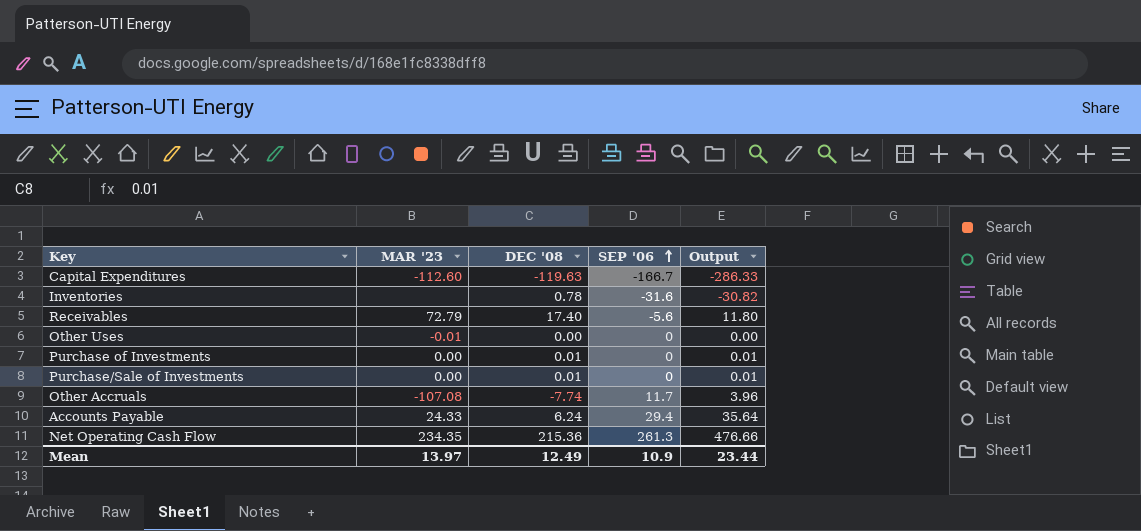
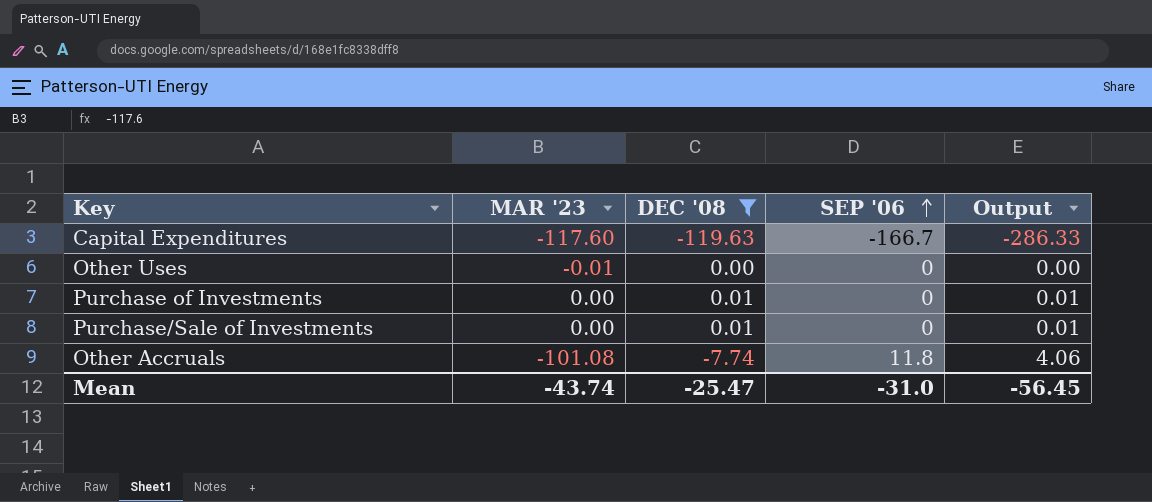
filter: none -> DEC '08 <= 0.01
Capital Expenditures | MAR '23: -112.60 -> -117.60
Other Accruals | MAR '23: -107.08 -> -101.08
Other Accruals | SEP '06: 11.7 -> 11.8
Other Accruals | Output: 3.96 -> 4.06
Mean | MAR '23: 13.97 -> -43.74
Mean | DEC '08: 12.49 -> -25.47
Mean | SEP '06: 10.9 -> -31.0
Mean | Output: 23.44 -> -56.45

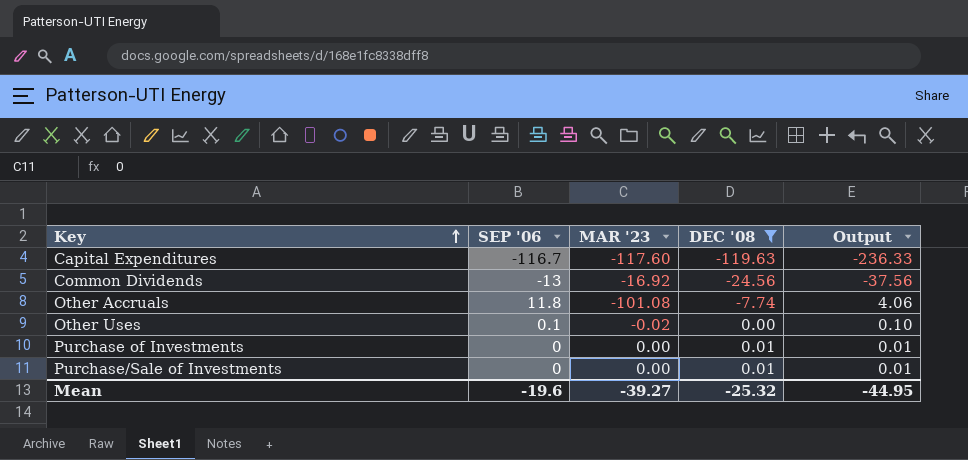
row order: SEP '06 ascending -> Key ascending
column SEP '06 | position: 4 -> 2
Capital Expenditures | SEP '06: -166.7 -> -116.7
Capital Expenditures | Output: -286.33 -> -236.33
row Common Dividends: none -> -13 | -16.92 | -24.56 | -37.56
Other Uses | SEP '06: 0 -> 0.1
Other Uses | MAR '23: -0.01 -> -0.02
Other Uses | Output: 0.00 -> 0.10
Mean | SEP '06: -31.0 -> -19.6
Mean | MAR '23: -43.74 -> -39.27
Mean | DEC '08: -25.47 -> -25.32
Mean | Output: -56.45 -> -44.95

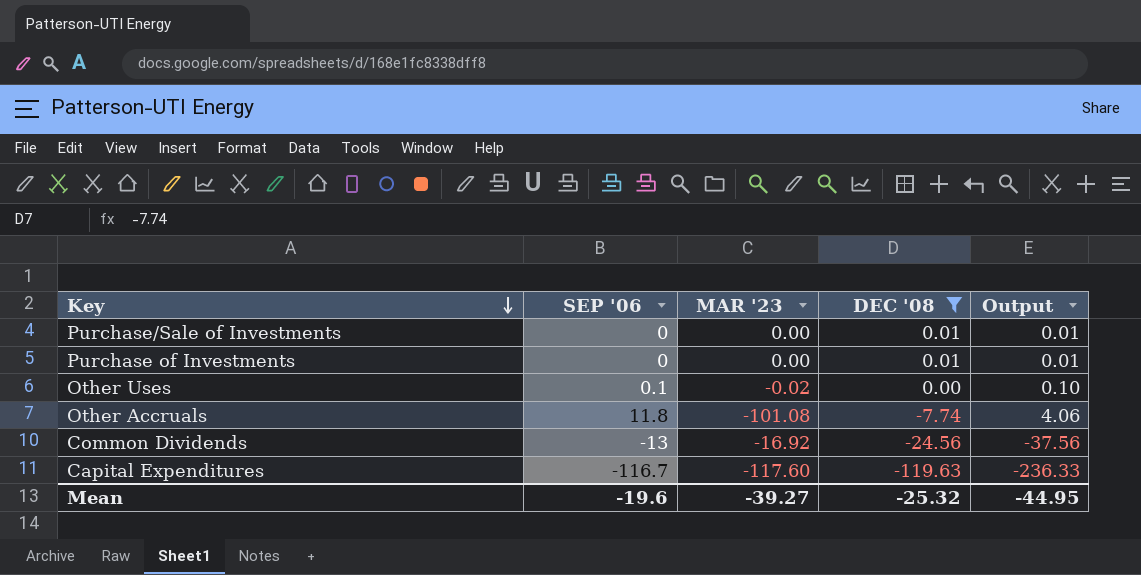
row order: Key ascending -> Key descending

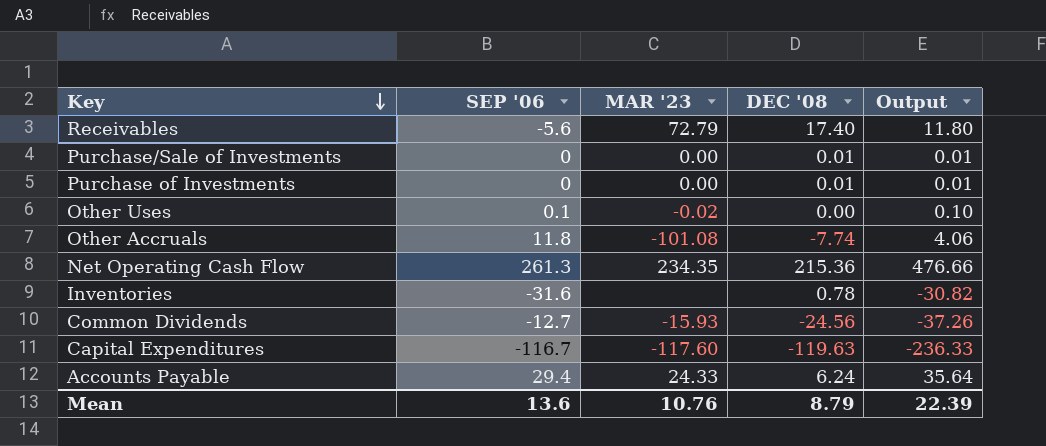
filter: DEC '08 <= 0.01 -> none
Common Dividends | SEP '06: -13 -> -12.7
Common Dividends | MAR '23: -16.92 -> -15.93
Common Dividends | Output: -37.56 -> -37.26
Mean | SEP '06: -19.6 -> 13.6
Mean | MAR '23: -39.27 -> 10.76
Mean | DEC '08: -25.32 -> 8.79
Mean | Output: -44.95 -> 22.39

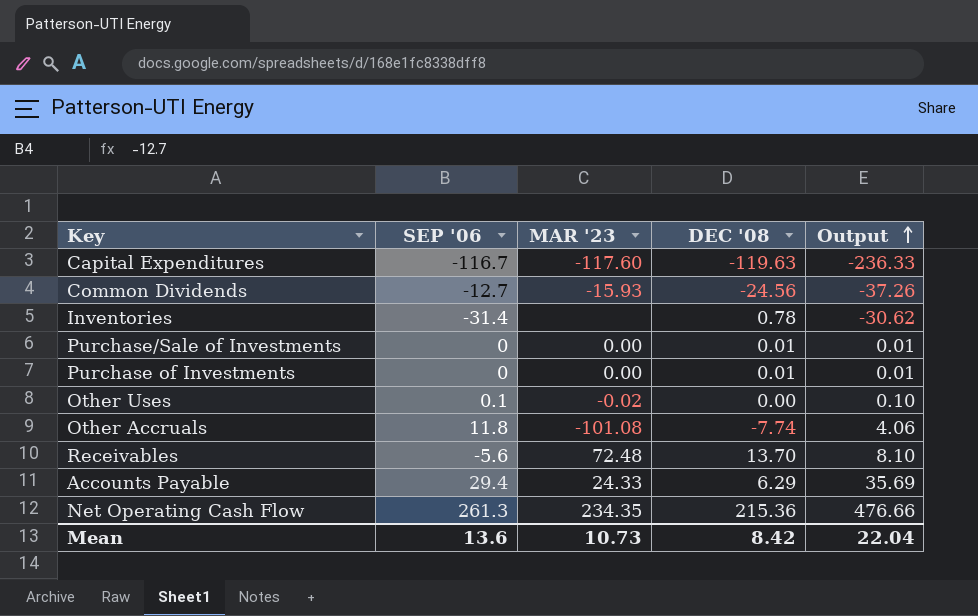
row order: Key descending -> Output ascending
Inventories | SEP '06: -31.6 -> -31.4
Inventories | Output: -30.82 -> -30.62
Receivables | MAR '23: 72.79 -> 72.48
Receivables | DEC '08: 17.40 -> 13.70
Receivables | Output: 11.80 -> 8.10
Accounts Payable | DEC '08: 6.24 -> 6.29
Accounts Payable | Output: 35.64 -> 35.69
Mean | MAR '23: 10.76 -> 10.73
Mean | DEC '08: 8.79 -> 8.42
Mean | Output: 22.39 -> 22.04

